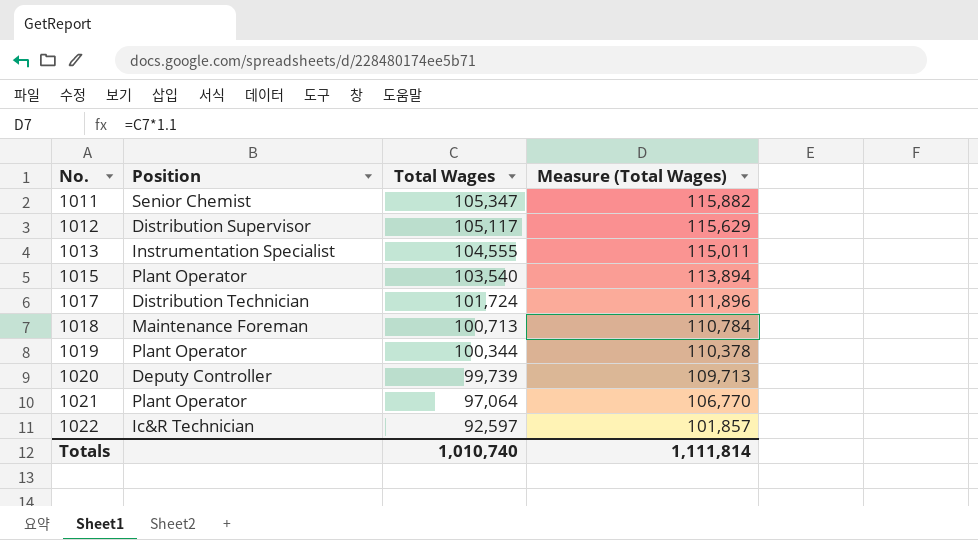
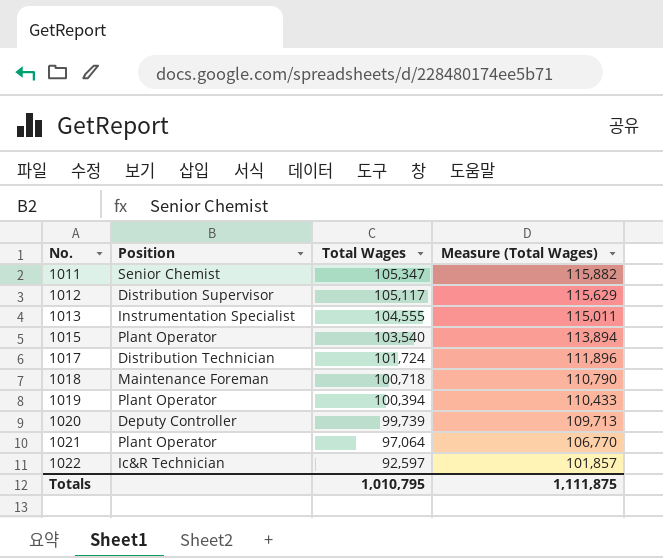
1018 | Total Wages: 100,713 -> 100,718
1018 | Measure (Total Wages): 110,784 -> 110,790
1019 | Total Wages: 100,344 -> 100,394
1019 | Measure (Total Wages): 110,378 -> 110,433
Totals | Total Wages: 1,010,740 -> 1,010,795
Totals | Measure (Total Wages): 1,111,814 -> 1,111,875

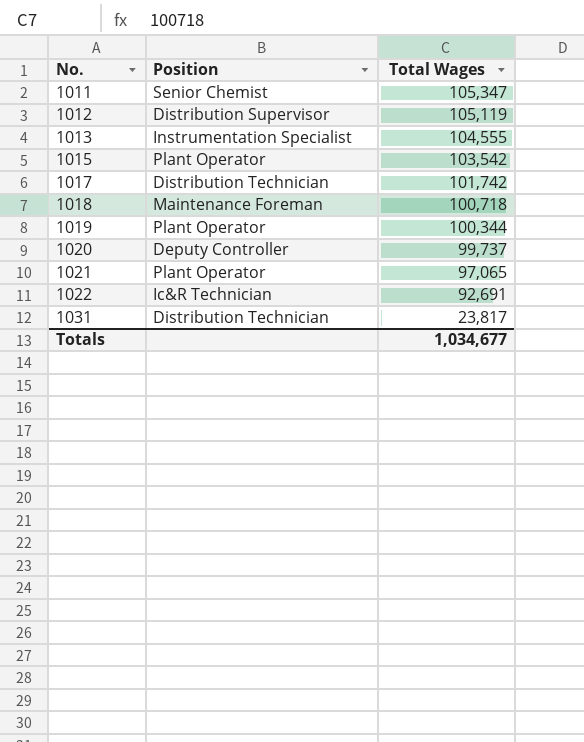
column Measure (Total Wages) | formula: [Total Wages] * 1.1 -> none
1012 | Total Wages: 105,117 -> 105,119
1015 | Total Wages: 103,540 -> 103,542
1017 | Total Wages: 101,724 -> 101,742
1019 | Total Wages: 100,394 -> 100,344
1020 | Total Wages: 99,739 -> 99,737
1021 | Total Wages: 97,064 -> 97,065
1022 | Total Wages: 92,597 -> 92,691
row 1031: none -> Distribution Technician | 23,817
Totals | Total Wages: 1,010,795 -> 1,034,677

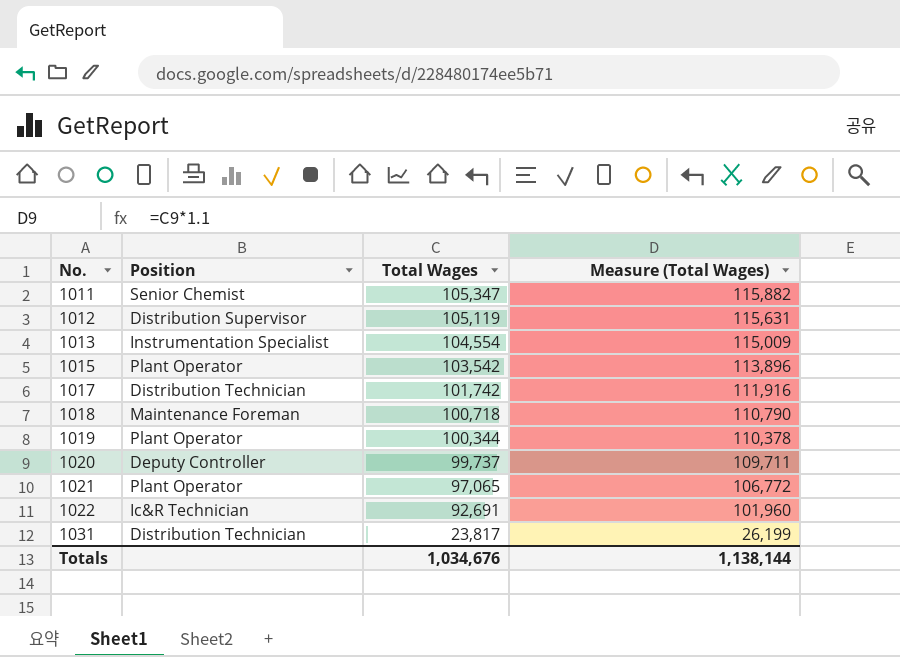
column Measure (Total Wages) | formula: none -> [Total Wages] * 1.1
1013 | Total Wages: 104,555 -> 104,554
Totals | Total Wages: 1,034,677 -> 1,034,676

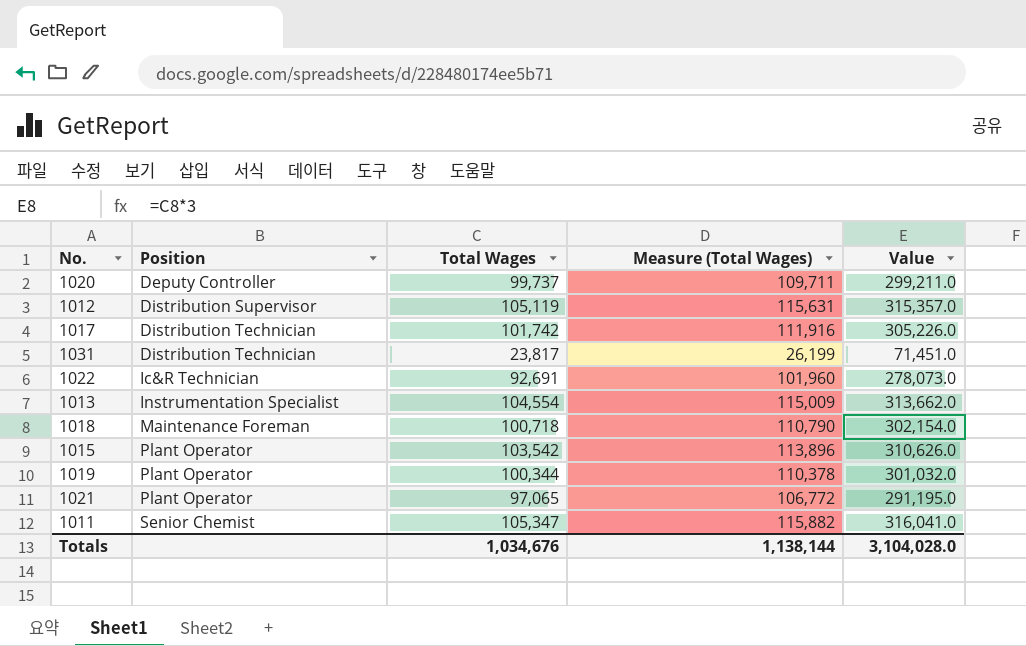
row order: No. ascending -> Position ascending
column Value | formula: none -> [Total Wages] * 3

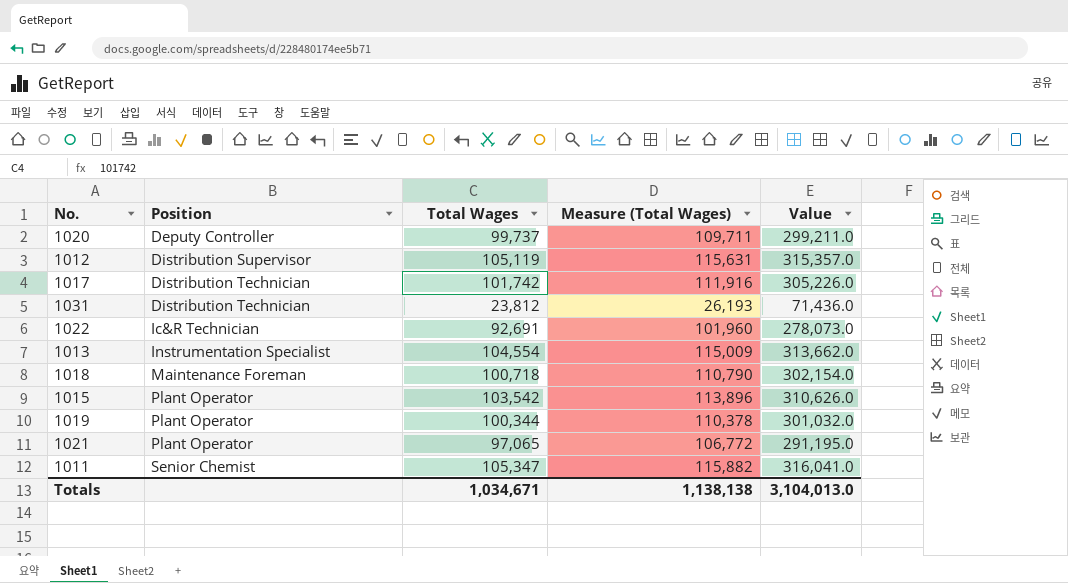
1031 | Total Wages: 23,817 -> 23,812
1031 | Measure (Total Wages): 26,199 -> 26,193
1031 | Value: 71,451.0 -> 71,436.0
Totals | Total Wages: 1,034,676 -> 1,034,671
Totals | Measure (Total Wages): 1,138,144 -> 1,138,138
Totals | Value: 3,104,028.0 -> 3,104,013.0

